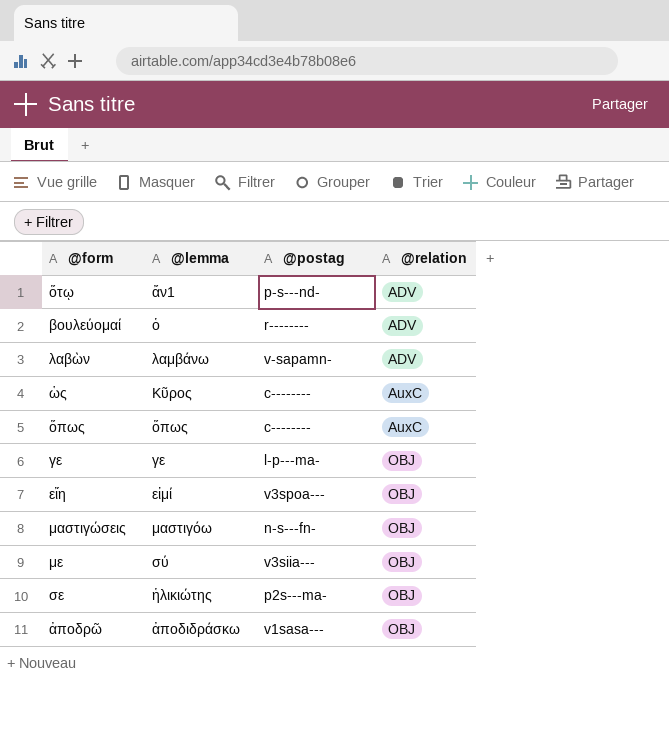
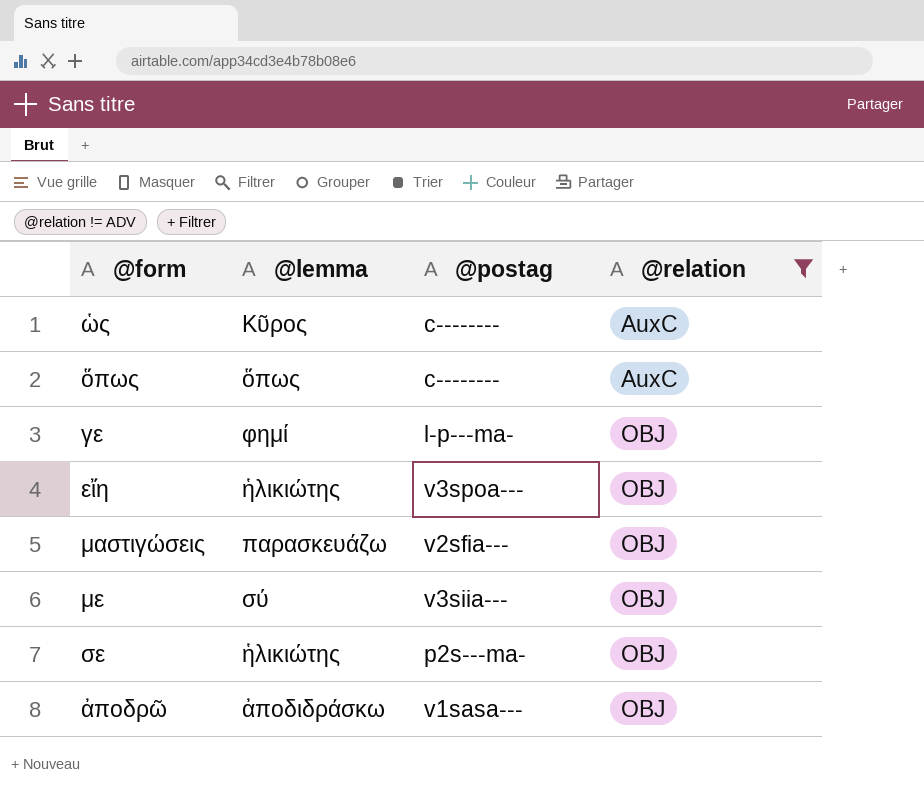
filter: none -> @relation != ADV
γε | @lemma: γε -> φημί
εἴη | @lemma: εἰμί -> ἡλικιώτης
μαστιγώσεις | @lemma: μαστιγόω -> παρασκευάζω
μαστιγώσεις | @postag: n-s---fn- -> v2sfia---

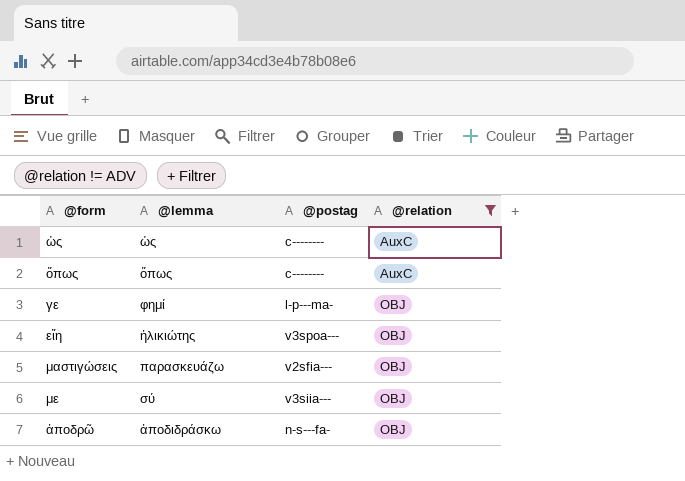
row σε: ἡλικιώτης | p2s---ma- | OBJ -> none
ὡς | @lemma: Κῦρος -> ὡς
ἀποδρῶ | @postag: v1sasa--- -> n-s---fa-

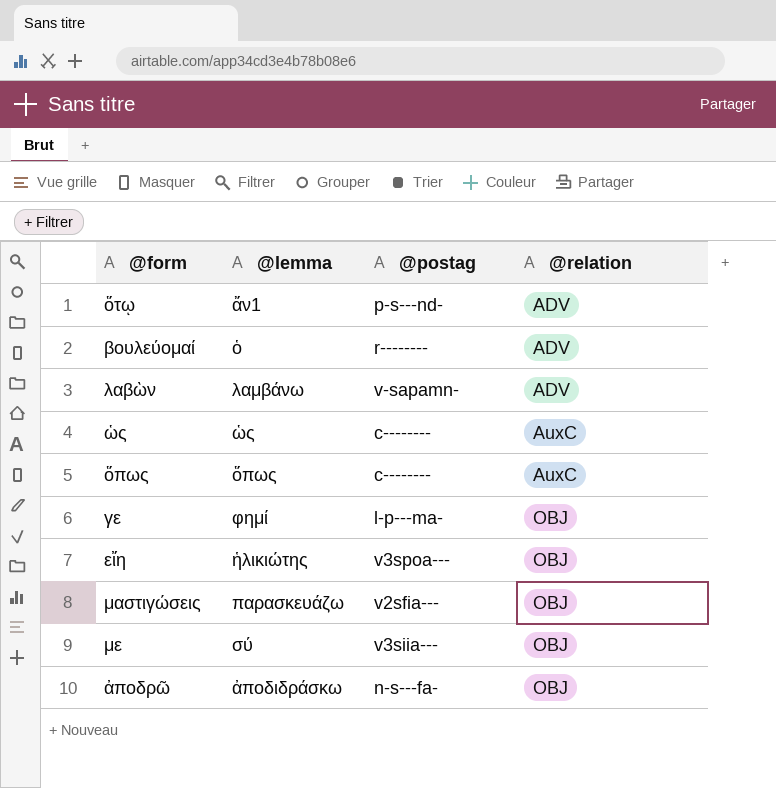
filter: @relation != ADV -> none

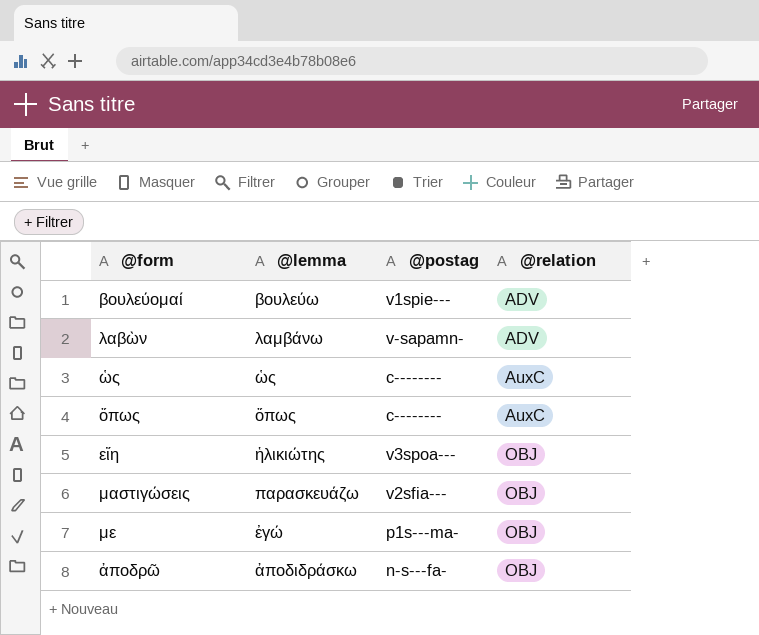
row ὅτῳ: ἄν1 | p-s---nd- | ADV -> none
row γε: φημί | l-p---ma- | OBJ -> none
βουλεύομαί | @lemma: ὁ -> βουλεύω
βουλεύομαί | @postag: r-------- -> v1spie---
με | @lemma: σύ -> ἐγώ
με | @postag: v3siia--- -> p1s---ma-

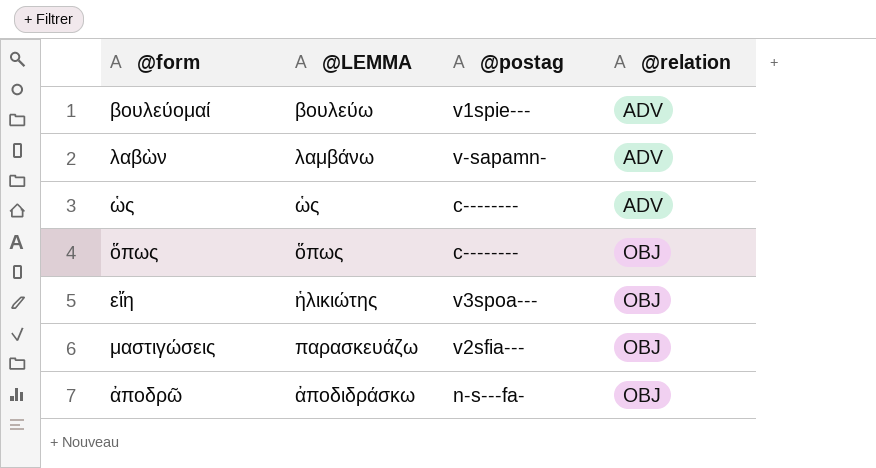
column name: @lemma -> @LEMMA
row με: ἐγώ | p1s---ma- | OBJ -> none
ὡς | @relation: AuxC -> ADV
ὅπως | @relation: AuxC -> OBJ

